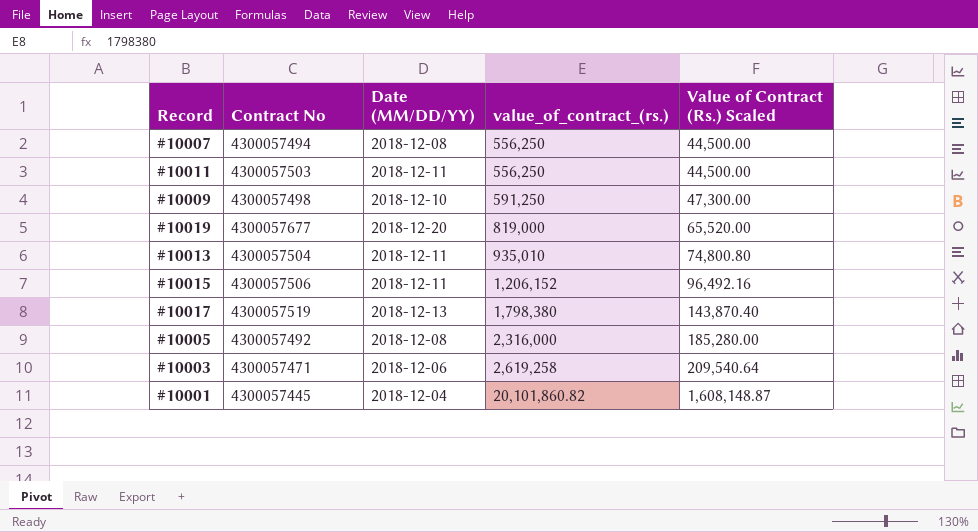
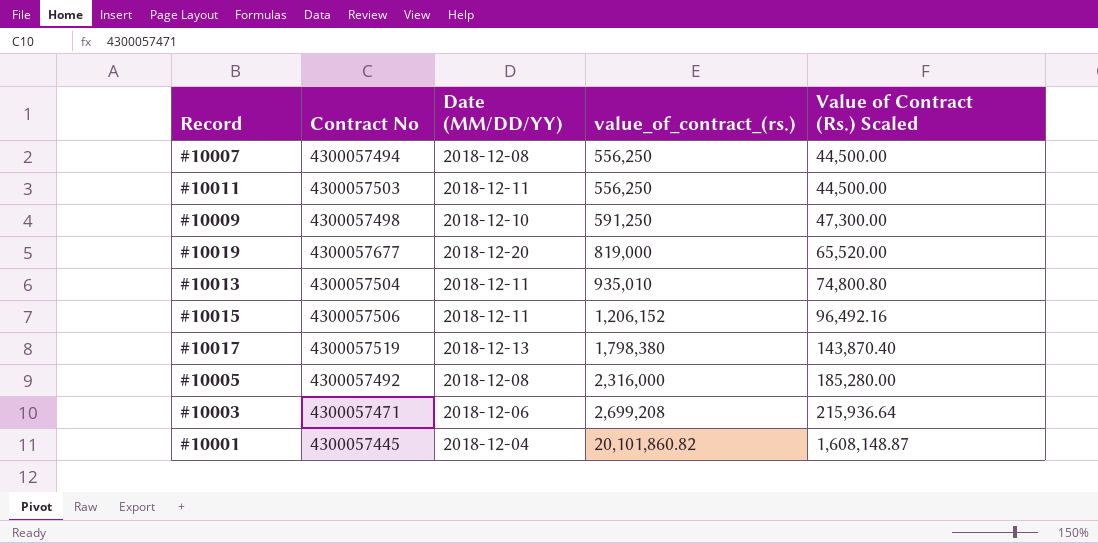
#10003 | value_of_contract_(rs.): 2,619,258 -> 2,699,208
#10003 | Value of Contract (Rs.) Scaled: 209,540.64 -> 215,936.64

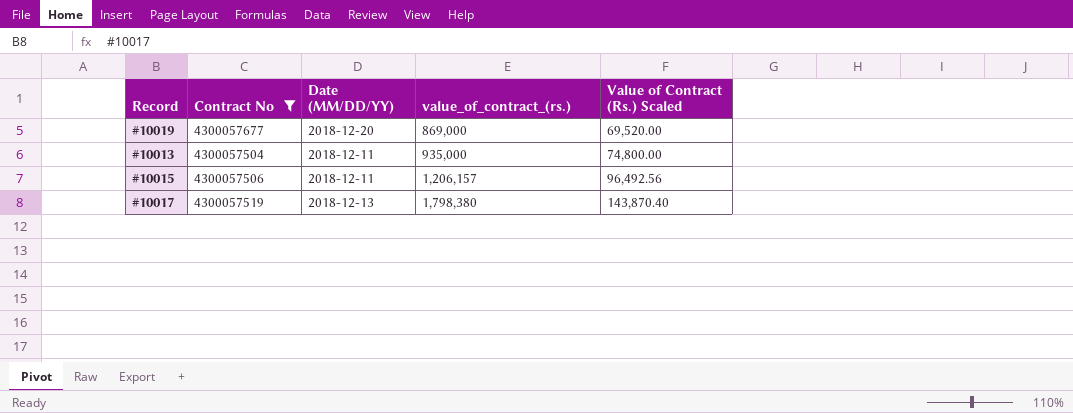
filter: none -> Contract No >= 4300057504
#10019 | value_of_contract_(rs.): 819,000 -> 869,000
#10019 | Value of Contract (Rs.) Scaled: 65,520.00 -> 69,520.00
#10013 | value_of_contract_(rs.): 935,010 -> 935,000
#10013 | Value of Contract (Rs.) Scaled: 74,800.80 -> 74,800.00
#10015 | value_of_contract_(rs.): 1,206,152 -> 1,206,157
#10015 | Value of Contract (Rs.) Scaled: 96,492.16 -> 96,492.56

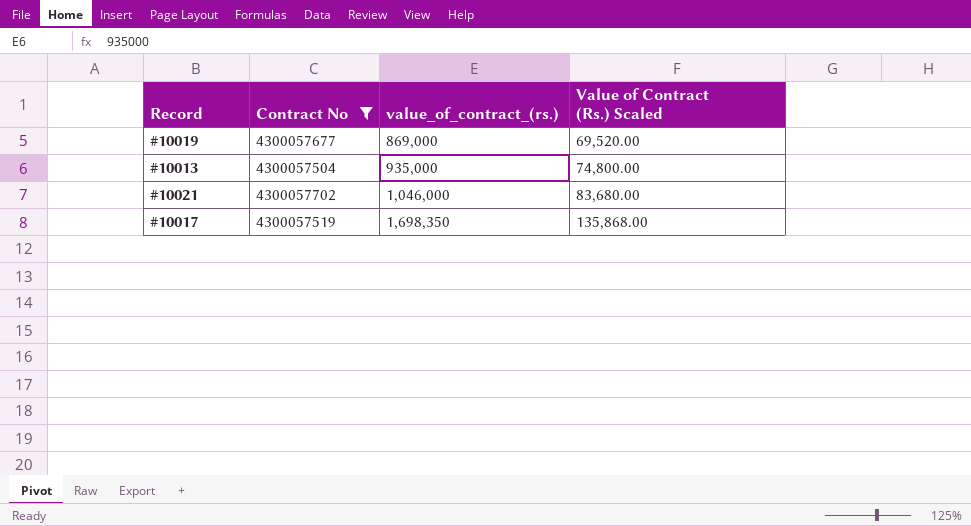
column Date (MM/DD/YY) | position: 3 -> none
row #10015: 4300057506 | 2018-12-11 | 1,206,157 | 96,492.56 -> none
row #10021: none -> 4300057702 | 1,046,000 | 83,680.00
#10017 | value_of_contract_(rs.): 1,798,380 -> 1,698,350
#10017 | Value of Contract (Rs.) Scaled: 143,870.40 -> 135,868.00

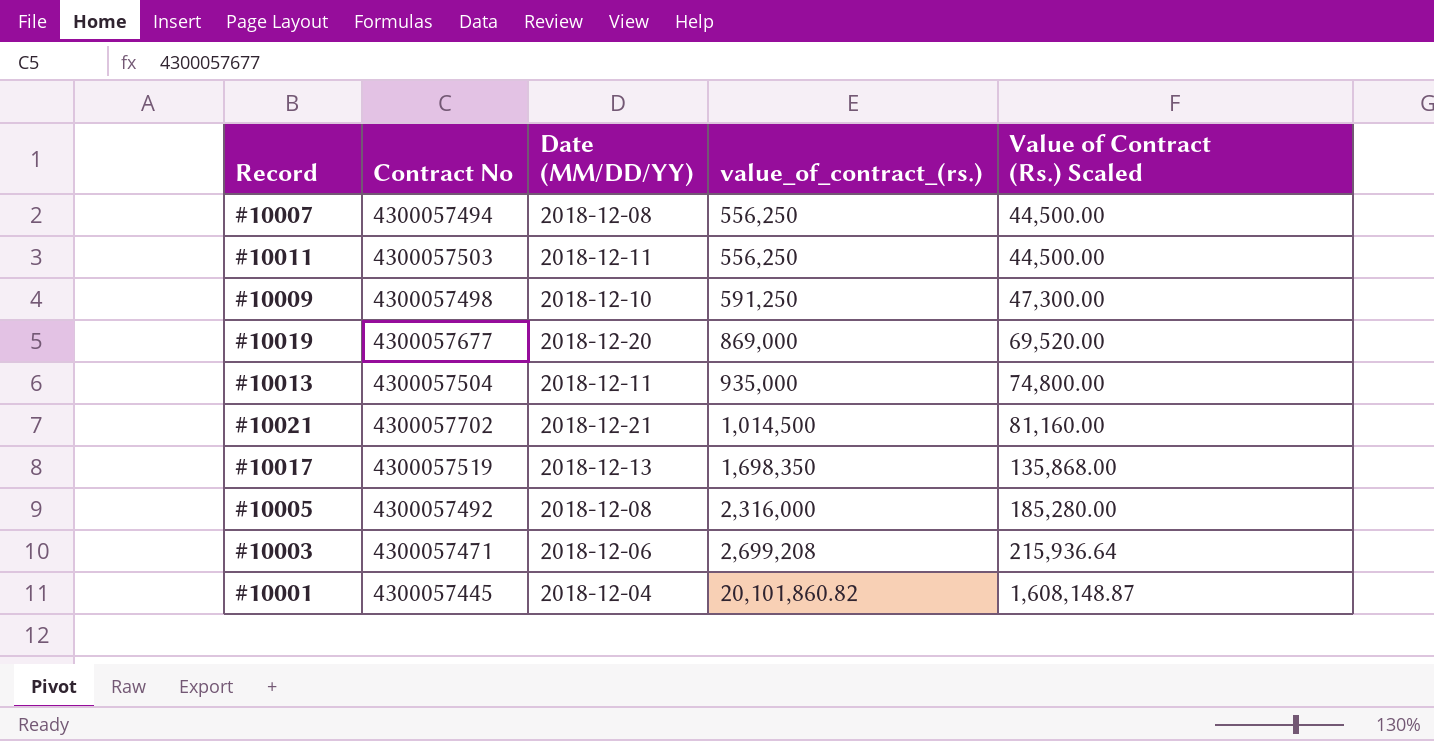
filter: Contract No >= 4300057504 -> none
column Date (MM/DD/YY) | position: none -> 3
#10021 | value_of_contract_(rs.): 1,046,000 -> 1,014,500
#10021 | Value of Contract (Rs.) Scaled: 83,680.00 -> 81,160.00

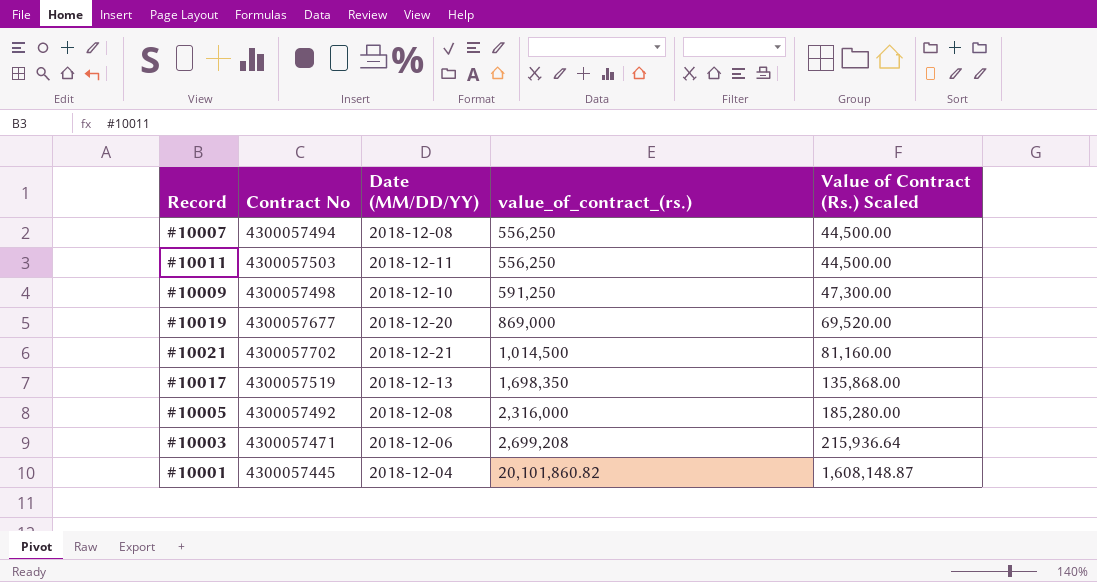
row #10013: 4300057504 | 2018-12-11 | 935,000 | 74,800.00 -> none

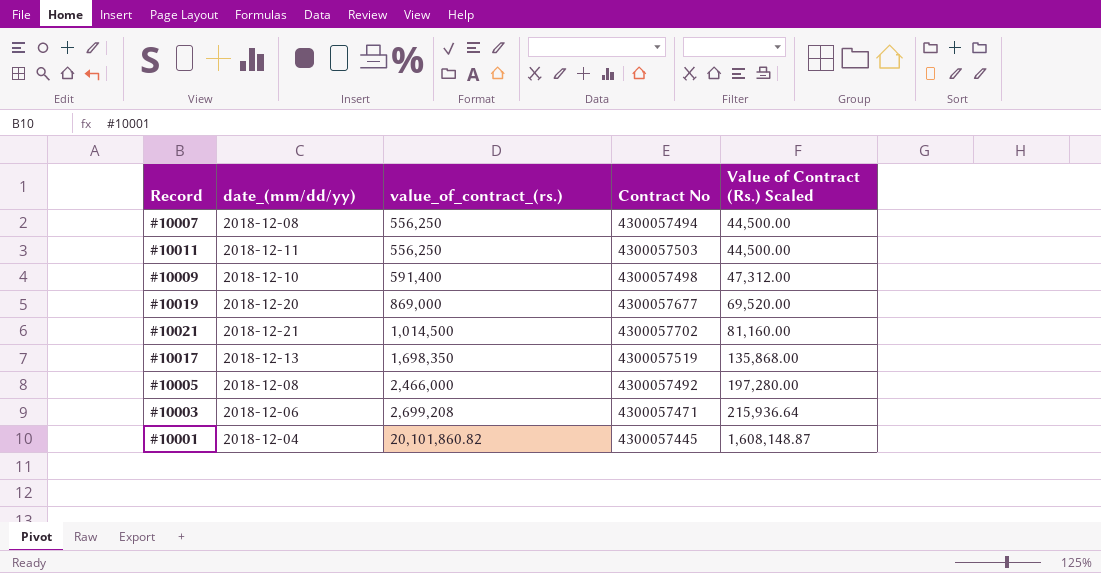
column name: Date (MM/DD/YY) -> date_(mm/dd/yy)
column Contract No | position: 2 -> 4
#10009 | value_of_contract_(rs.): 591,250 -> 591,400
#10009 | Value of Contract (Rs.) Scaled: 47,300.00 -> 47,312.00
#10005 | value_of_contract_(rs.): 2,316,000 -> 2,466,000
#10005 | Value of Contract (Rs.) Scaled: 185,280.00 -> 197,280.00

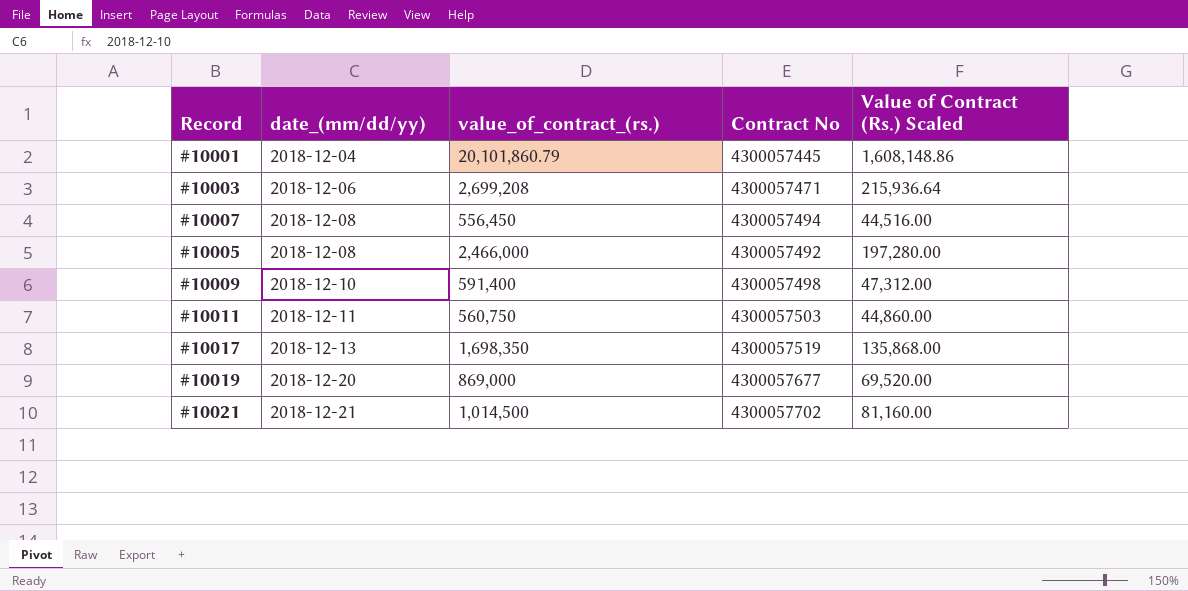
row order: value_of_contract_(rs.) ascending -> date_(mm/dd/yy) ascending
#10001 | value_of_contract_(rs.): 20,101,860.82 -> 20,101,860.79
#10001 | Value of Contract (Rs.) Scaled: 1,608,148.87 -> 1,608,148.86
#10007 | value_of_contract_(rs.): 556,250 -> 556,450
#10007 | Value of Contract (Rs.) Scaled: 44,500.00 -> 44,516.00
#10011 | value_of_contract_(rs.): 556,250 -> 560,750
#10011 | Value of Contract (Rs.) Scaled: 44,500.00 -> 44,860.00

